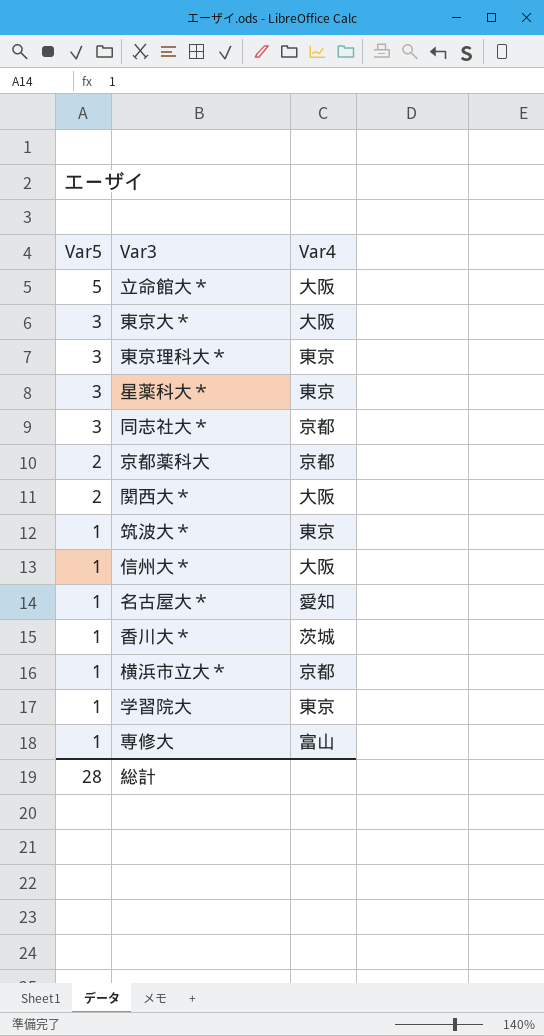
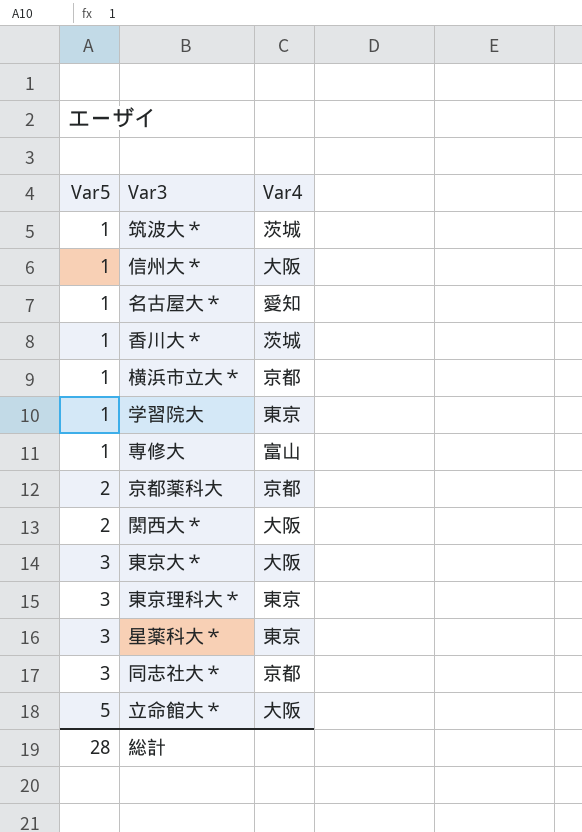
row order: Var5 descending -> Var5 ascending
筑波大＊ | Var4: 東京 -> 茨城

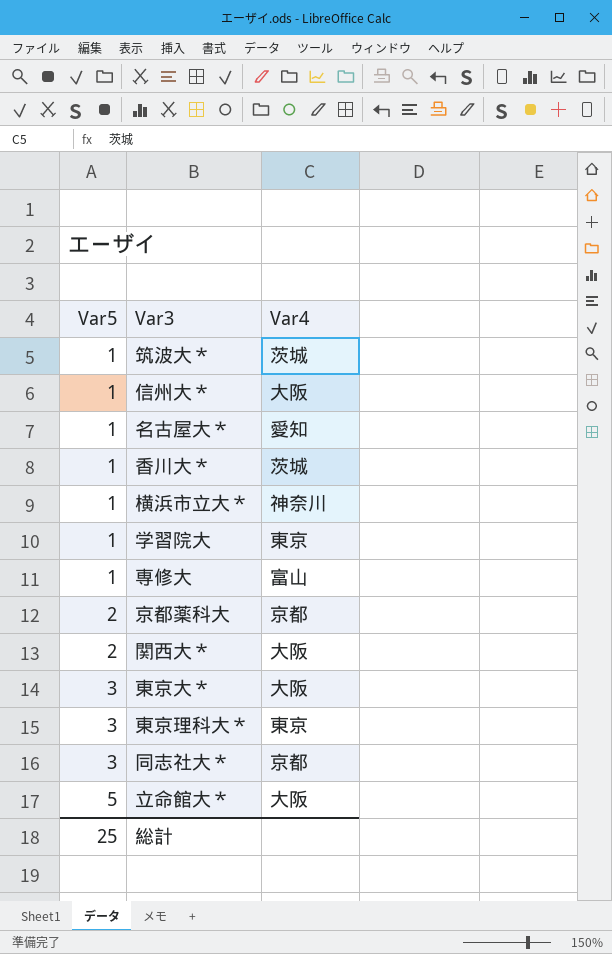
row 星薬科大＊: 3 | 東京 -> none
横浜市立大＊ | Var4: 京都 -> 神奈川
総計 | Var5: 28 -> 25

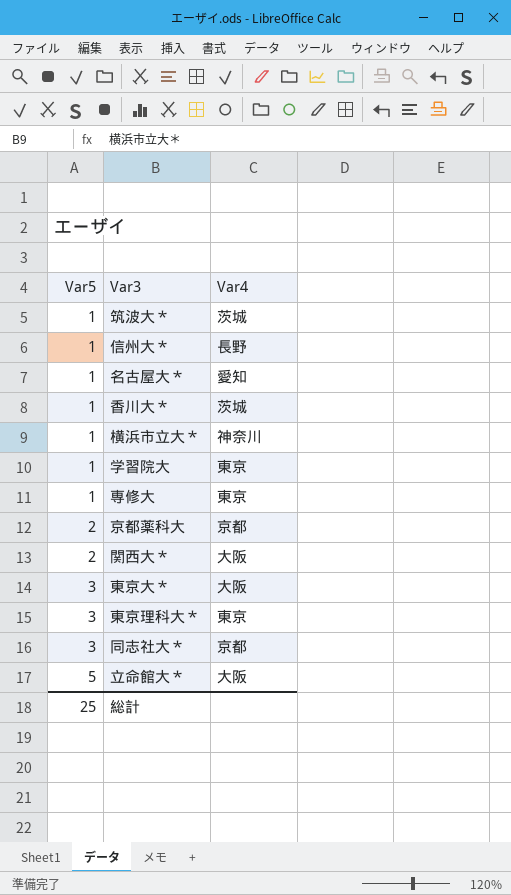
信州大＊ | Var4: 大阪 -> 長野
専修大 | Var4: 富山 -> 東京

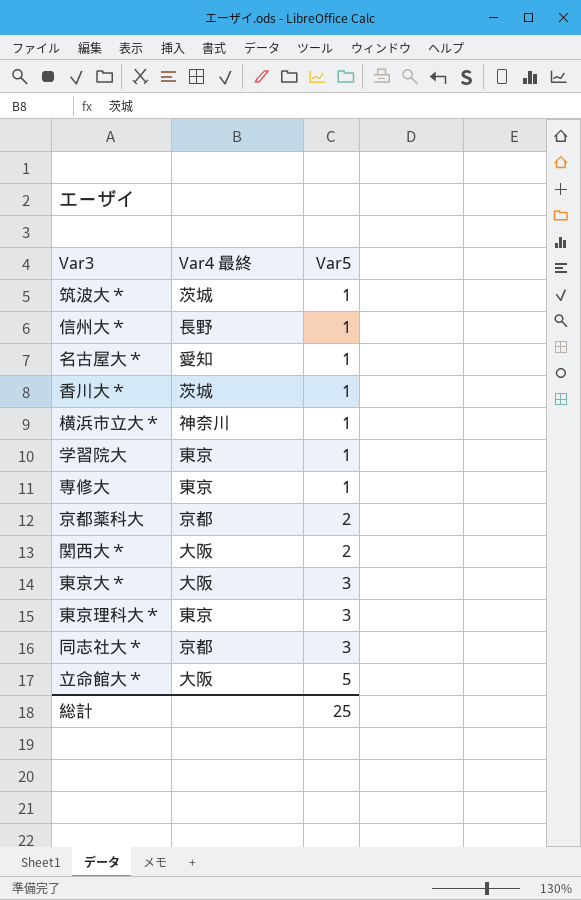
column name: Var4 -> Var4 最終
column Var5 | position: 1 -> 3

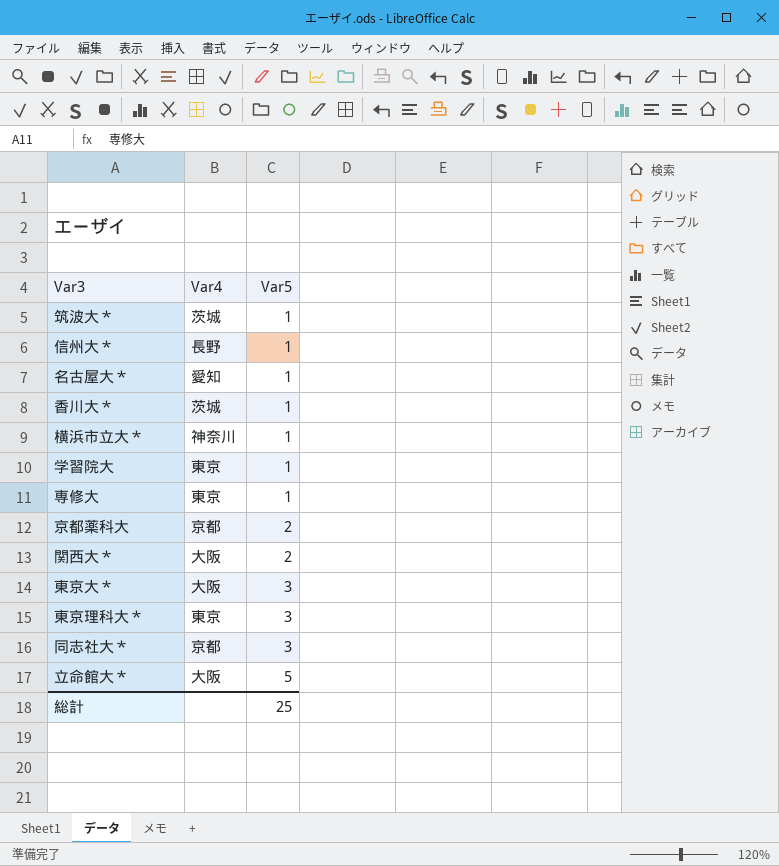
column name: Var4 最終 -> Var4

